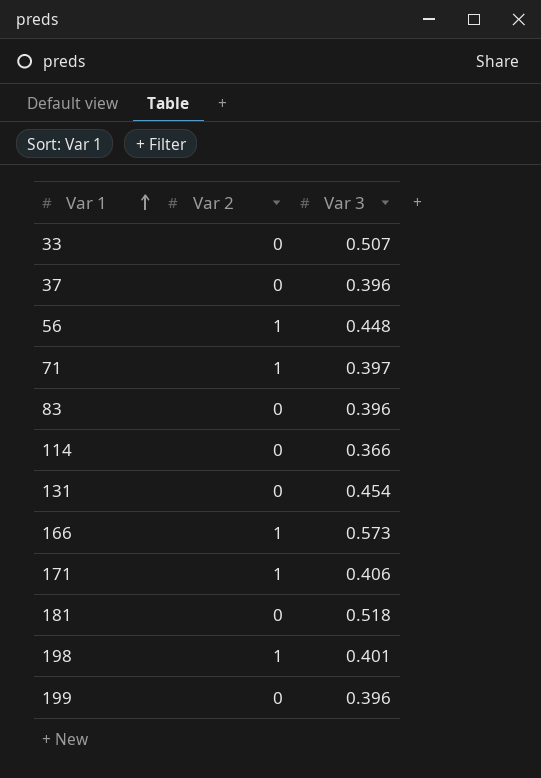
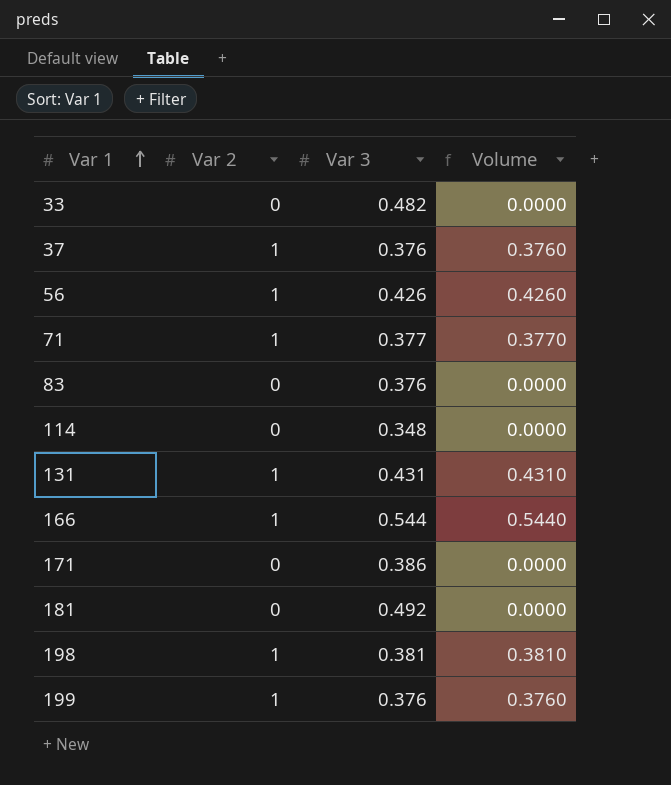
column Volume | formula: none -> [Var 2] * [Var 3]
33 | Var 3: 0.507 -> 0.482
37 | Var 2: 0 -> 1
37 | Var 3: 0.396 -> 0.376
56 | Var 3: 0.448 -> 0.426
71 | Var 3: 0.397 -> 0.377
83 | Var 3: 0.396 -> 0.376
114 | Var 3: 0.366 -> 0.348
131 | Var 2: 0 -> 1
131 | Var 3: 0.454 -> 0.431
166 | Var 3: 0.573 -> 0.544
171 | Var 2: 1 -> 0
171 | Var 3: 0.406 -> 0.386
181 | Var 3: 0.518 -> 0.492
198 | Var 3: 0.401 -> 0.381
199 | Var 2: 0 -> 1
199 | Var 3: 0.396 -> 0.376

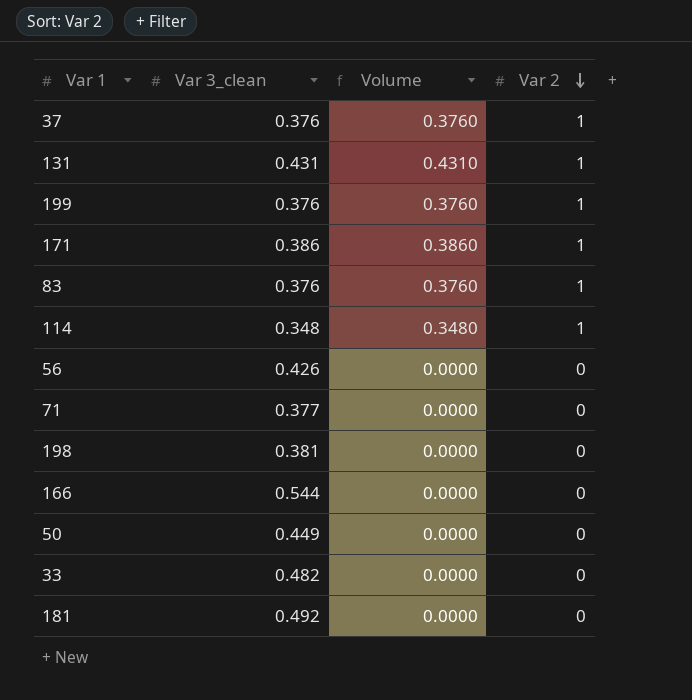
row order: Var 1 ascending -> Var 2 descending
column name: Var 3 -> Var 3_clean
column Var 2 | position: 2 -> 4
171 | Volume: 0.0000 -> 0.3860
171 | Var 2: 0 -> 1
83 | Volume: 0.0000 -> 0.3760
83 | Var 2: 0 -> 1
114 | Volume: 0.0000 -> 0.3480
114 | Var 2: 0 -> 1
56 | Volume: 0.4260 -> 0.0000
56 | Var 2: 1 -> 0
71 | Volume: 0.3770 -> 0.0000
71 | Var 2: 1 -> 0
198 | Volume: 0.3810 -> 0.0000
198 | Var 2: 1 -> 0
166 | Volume: 0.5440 -> 0.0000
166 | Var 2: 1 -> 0
row 50: none -> 0.449 | 0.0000 | 0

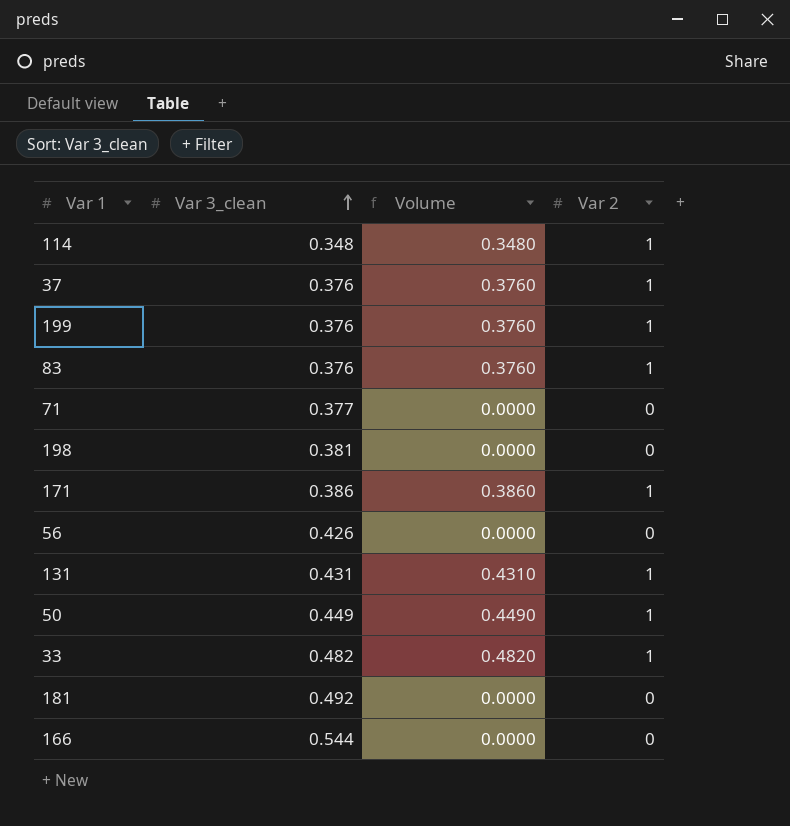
row order: Var 2 descending -> Var 3_clean ascending
50 | Volume: 0.0000 -> 0.4490
50 | Var 2: 0 -> 1
33 | Volume: 0.0000 -> 0.4820
33 | Var 2: 0 -> 1

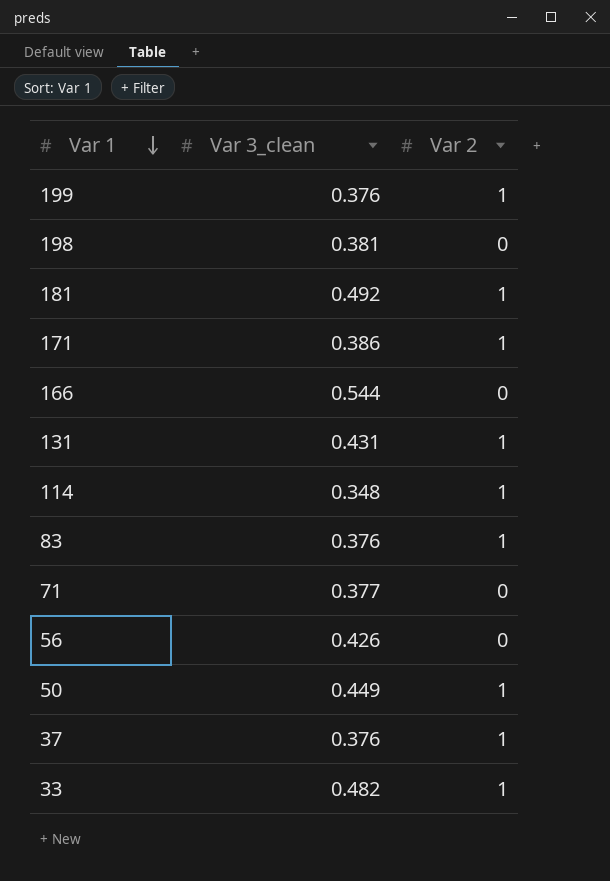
row order: Var 3_clean ascending -> Var 1 descending
column Volume | formula: [Var 3_clean] * [Var 2] -> none
181 | Var 2: 0 -> 1

